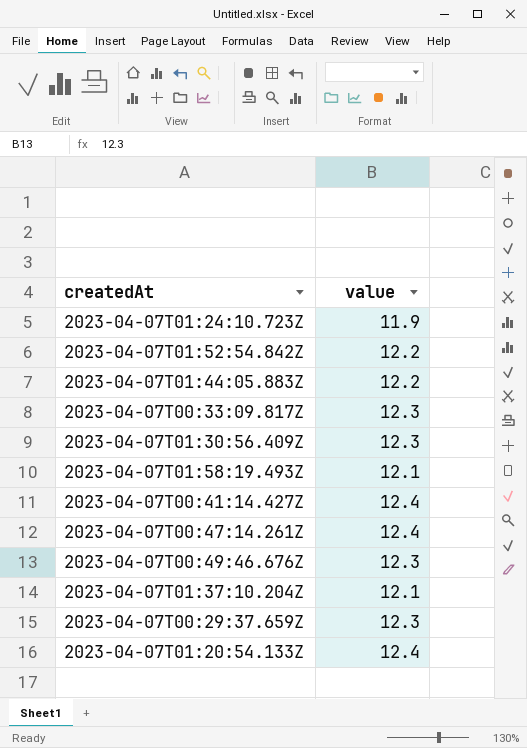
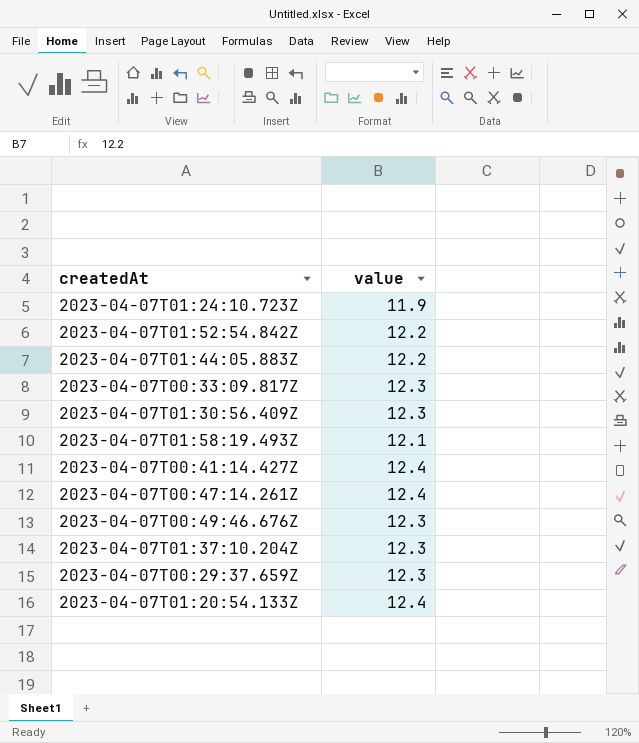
2023-04-07T01:37:10.204Z | value: 12.1 -> 12.3

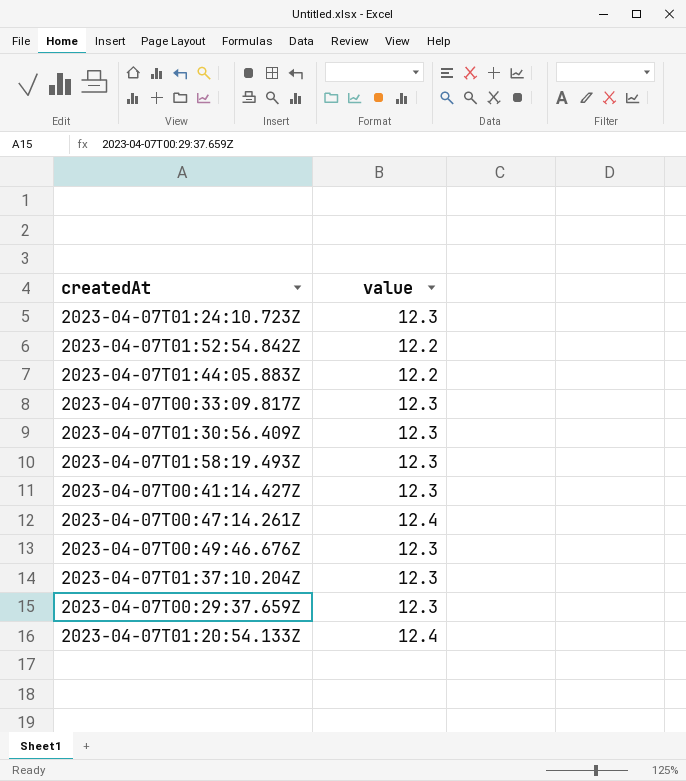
2023-04-07T01:24:10.723Z | value: 11.9 -> 12.3
2023-04-07T01:58:19.493Z | value: 12.1 -> 12.3
2023-04-07T00:41:14.427Z | value: 12.4 -> 12.3

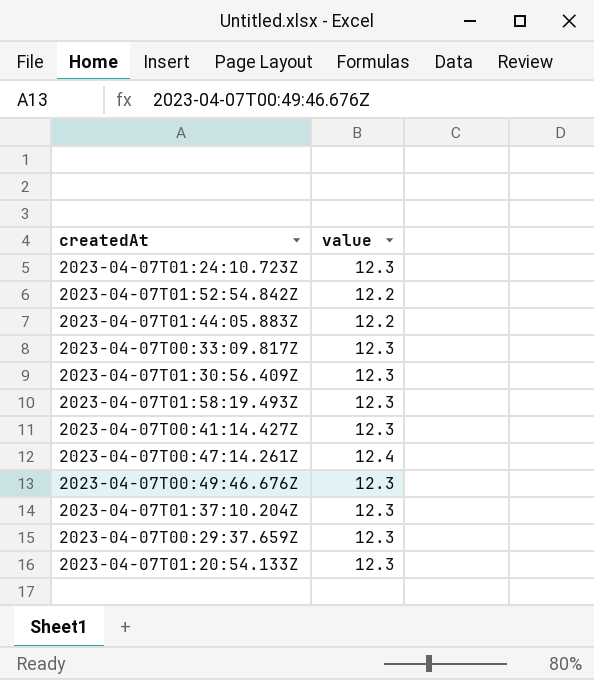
2023-04-07T01:20:54.133Z | value: 12.4 -> 12.3

